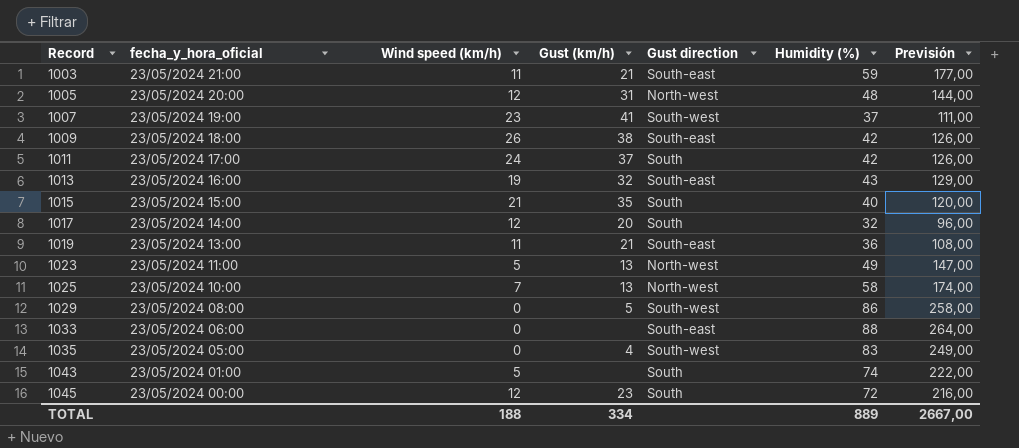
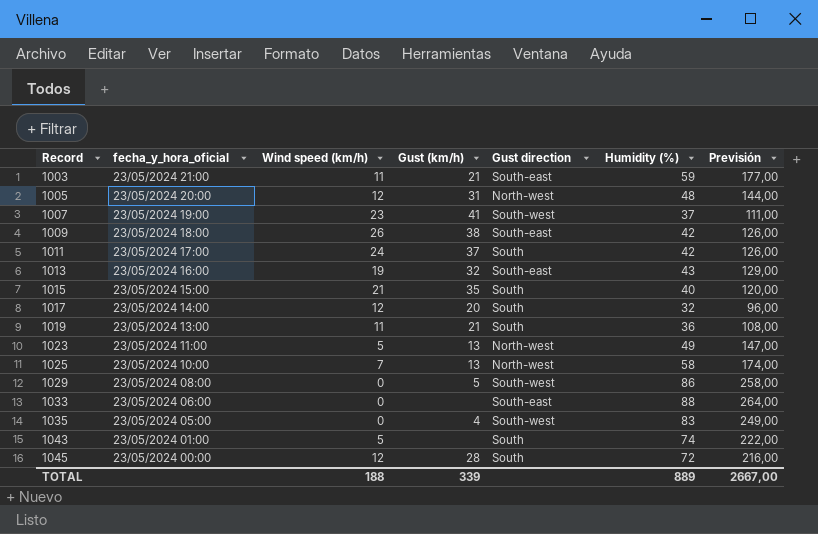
1019 | Gust direction: South-east -> South
1045 | Gust (km/h): 23 -> 28
TOTAL | Gust (km/h): 334 -> 339

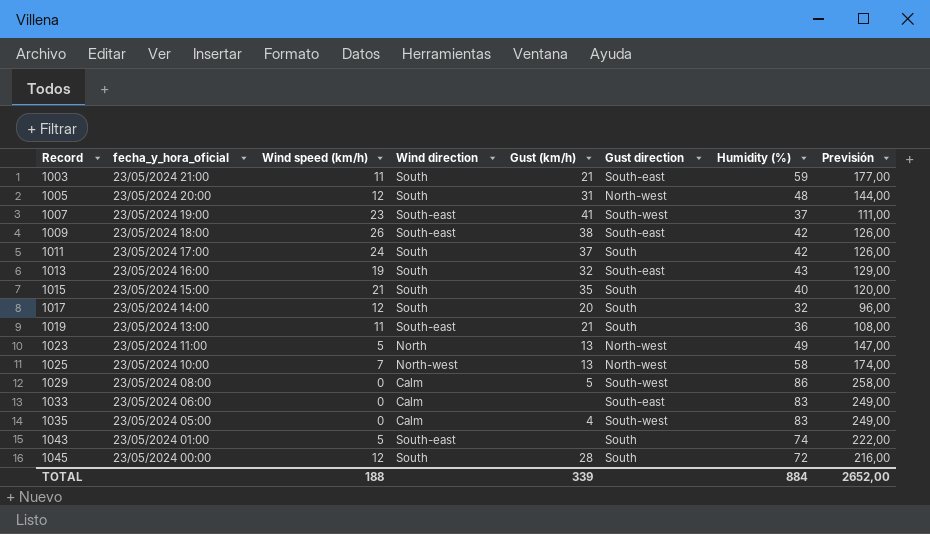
column Wind direction | position: none -> 4
1033 | Humidity (%): 88 -> 83
1033 | Previsión: 264,00 -> 249,00
TOTAL | Humidity (%): 889 -> 884
TOTAL | Previsión: 2667,00 -> 2652,00

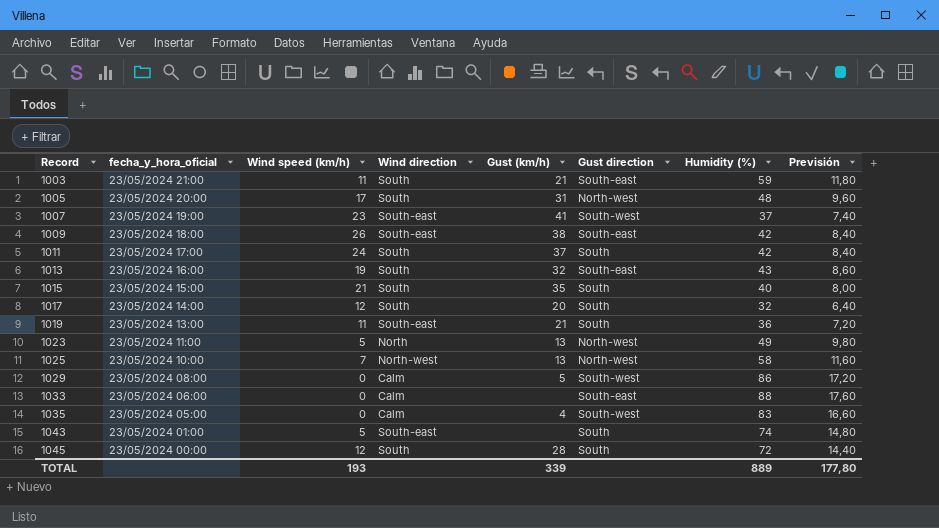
column Previsión | formula: [Humidity (%)] * 3 -> [Humidity (%)] * 0,2
1005 | Wind speed (km/h): 12 -> 17
1033 | Humidity (%): 83 -> 88
TOTAL | Wind speed (km/h): 188 -> 193
TOTAL | Humidity (%): 884 -> 889
TOTAL | Previsión: 2652,00 -> 177,80

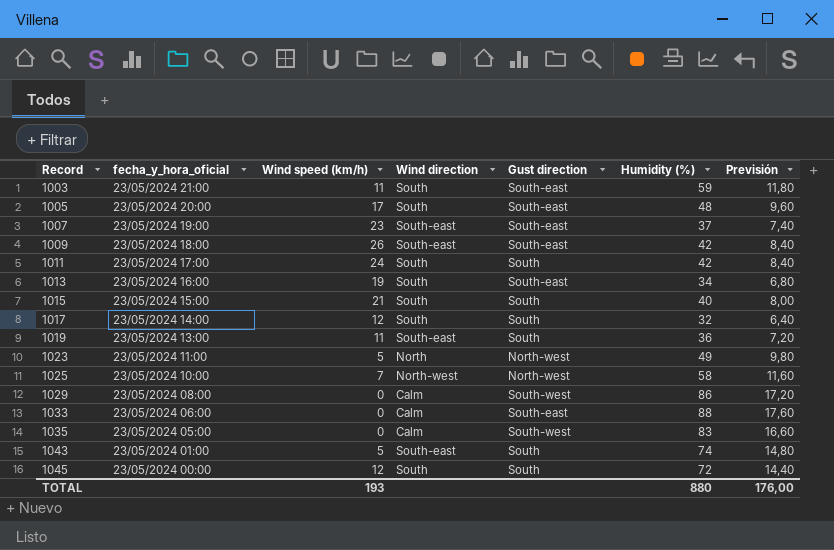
column Gust (km/h) | position: 5 -> none
1005 | Gust direction: North-west -> South-east
1007 | Gust direction: South-west -> South-east
1013 | Humidity (%): 43 -> 34
1013 | Previsión: 8,60 -> 6,80
TOTAL | Humidity (%): 889 -> 880
TOTAL | Previsión: 177,80 -> 176,00

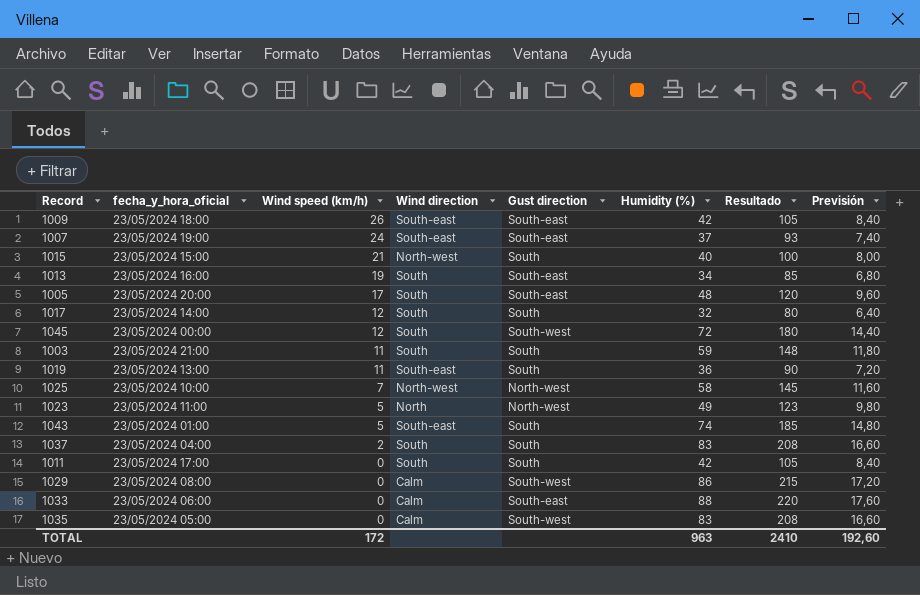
row order: Record ascending -> Wind speed (km/h) descending
column Resultado | formula: none -> [Humidity (%)] * 2,5
1007 | Wind speed (km/h): 23 -> 24
1015 | Wind direction: South -> North-west
1045 | Gust direction: South -> South-west
1003 | Gust direction: South-east -> South
row 1037: none -> 23/05/2024 04:00 | 2 | South | South | 83 | 208 | 16,60
1011 | Wind speed (km/h): 24 -> 0
TOTAL | Wind speed (km/h): 193 -> 172
TOTAL | Humidity (%): 880 -> 963
TOTAL | Previsión: 176,00 -> 192,60

